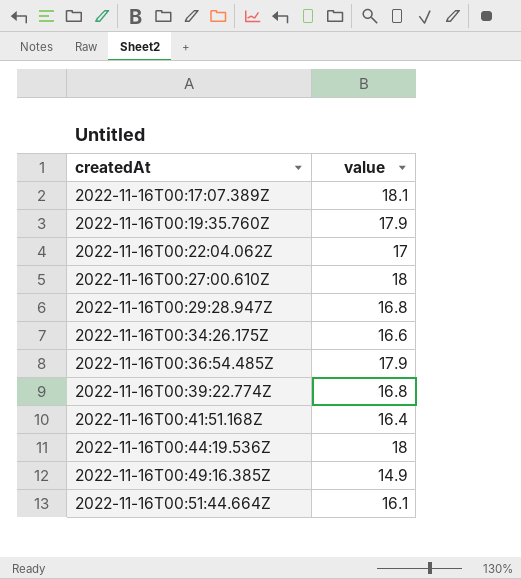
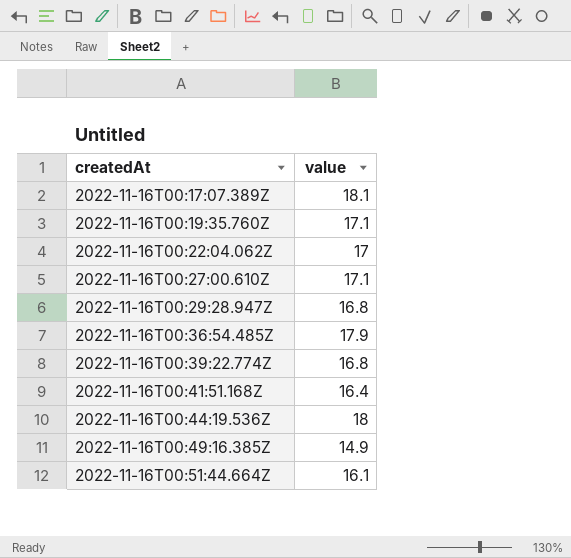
row 2022-11-16T00:34:26.175Z: 16.6 -> none
2022-11-16T00:19:35.760Z | value: 17.9 -> 17.1
2022-11-16T00:27:00.610Z | value: 18 -> 17.1

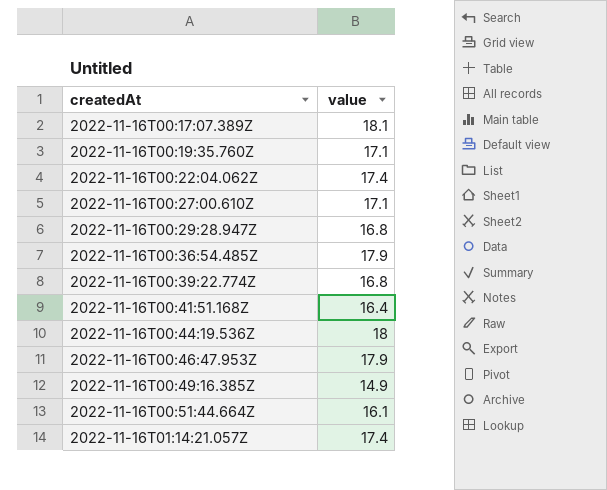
2022-11-16T00:22:04.062Z | value: 17 -> 17.4
row 2022-11-16T00:46:47.953Z: none -> 17.9
row 2022-11-16T01:14:21.057Z: none -> 17.4

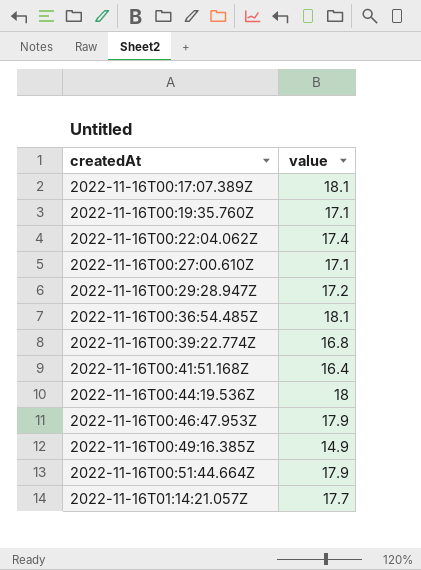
2022-11-16T00:29:28.947Z | value: 16.8 -> 17.2
2022-11-16T00:36:54.485Z | value: 17.9 -> 18.1
2022-11-16T00:51:44.664Z | value: 16.1 -> 17.9
2022-11-16T01:14:21.057Z | value: 17.4 -> 17.7

